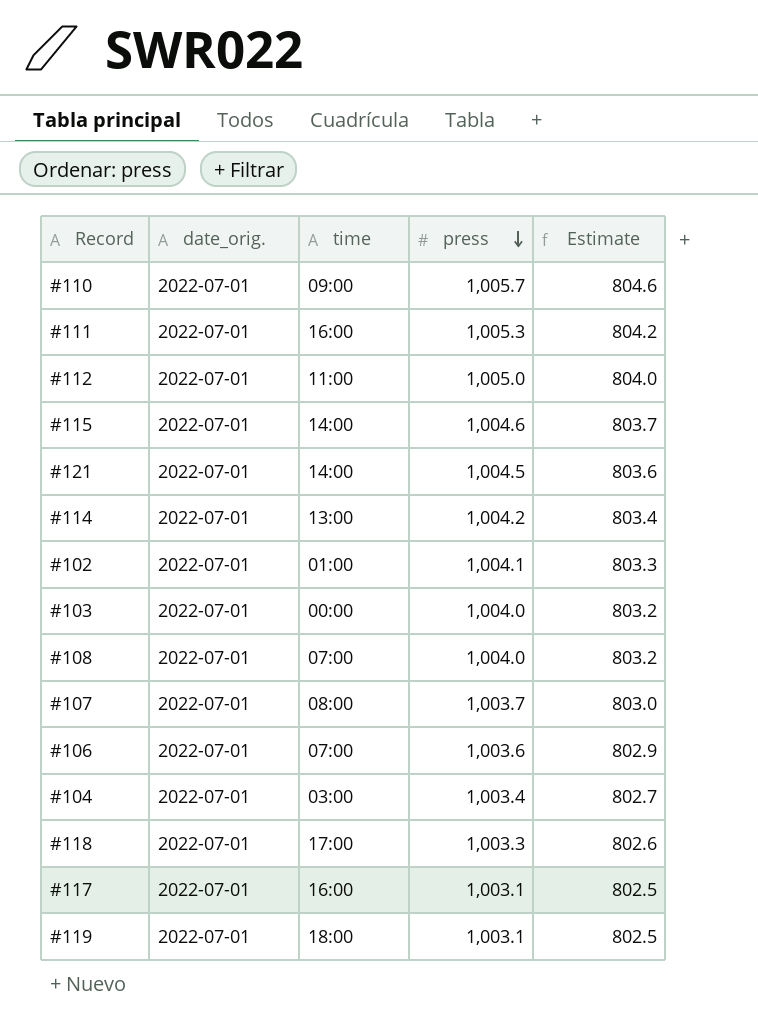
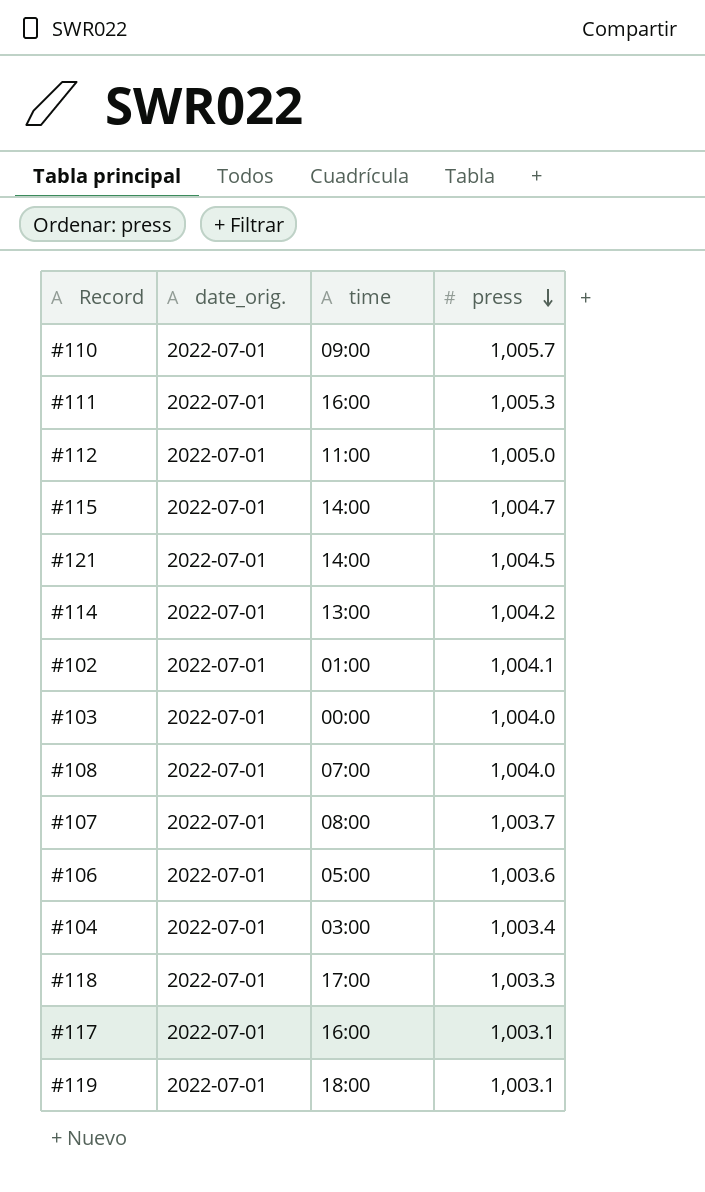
column Estimate | formula: [press] * 0.8 -> none
#115 | press: 1,004.6 -> 1,004.7
#106 | time: 07:00 -> 05:00

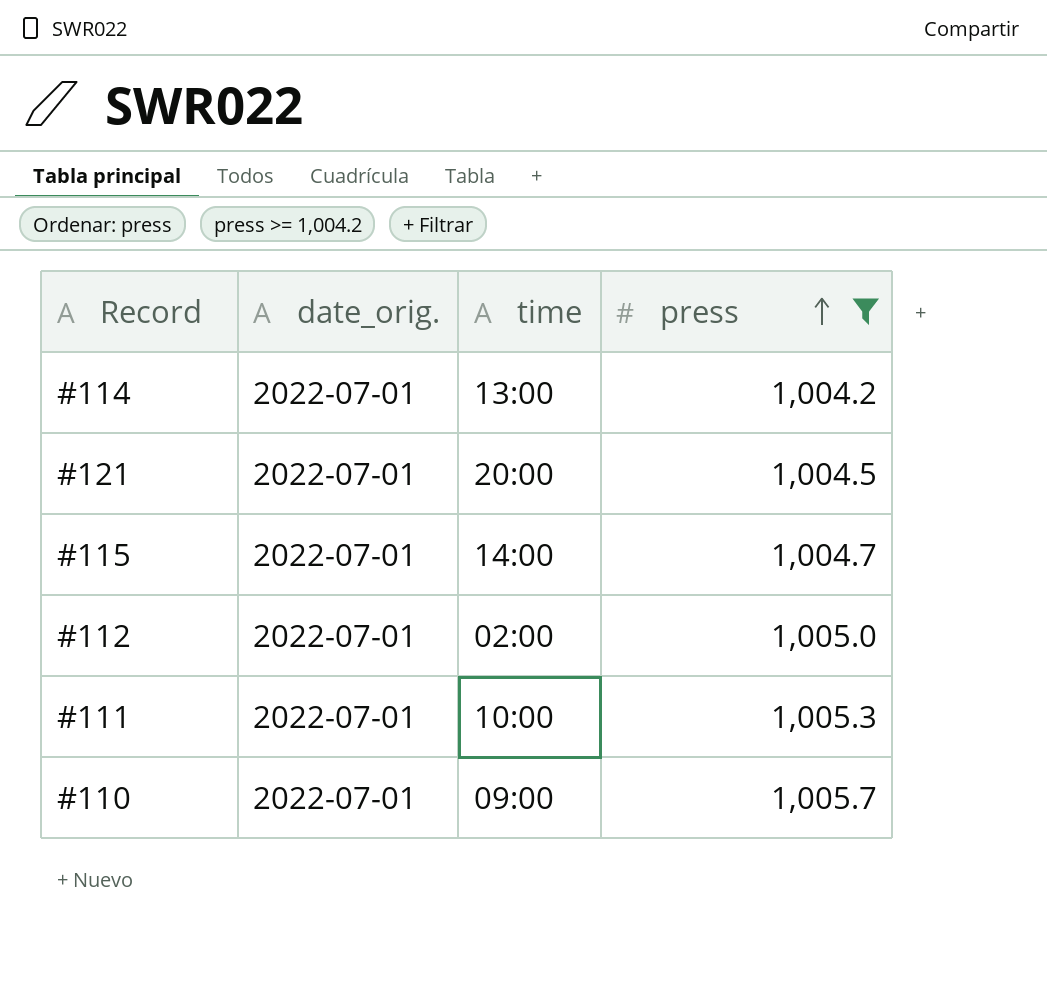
filter: none -> press >= 1,004.2
row order: press descending -> press ascending
#121 | time: 14:00 -> 20:00
#112 | time: 11:00 -> 02:00
#111 | time: 16:00 -> 10:00

